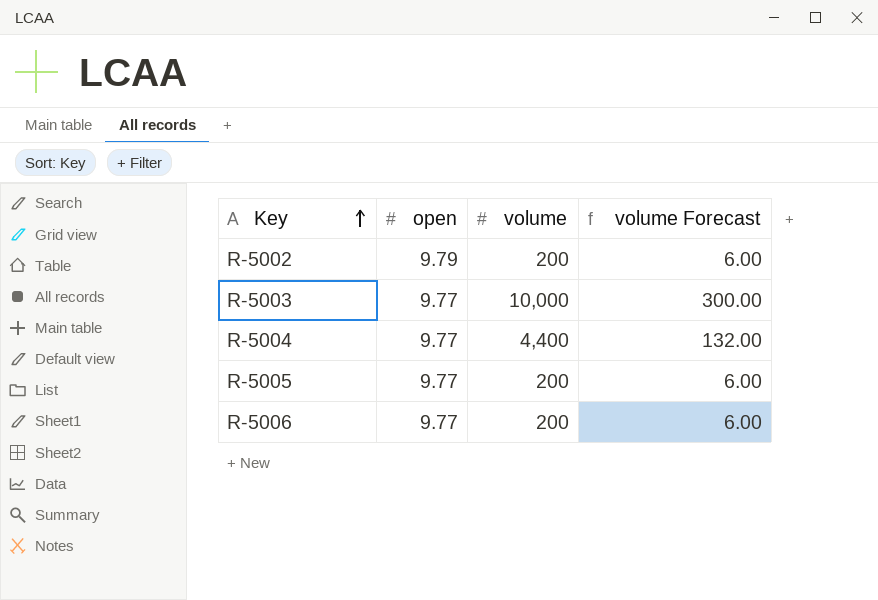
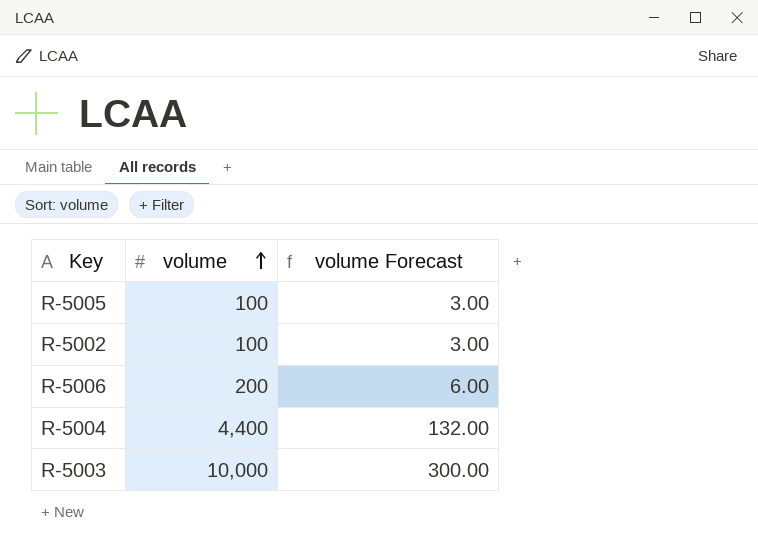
row order: Key ascending -> volume ascending
column open | position: 2 -> none
R-5005 | volume: 200 -> 100
R-5005 | volume Forecast: 6.00 -> 3.00
R-5002 | volume: 200 -> 100
R-5002 | volume Forecast: 6.00 -> 3.00

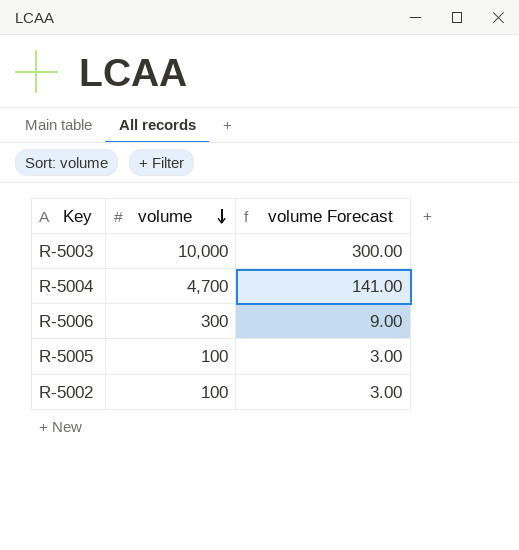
row order: volume ascending -> volume descending
R-5004 | volume: 4,400 -> 4,700
R-5004 | volume Forecast: 132.00 -> 141.00
R-5006 | volume: 200 -> 300
R-5006 | volume Forecast: 6.00 -> 9.00

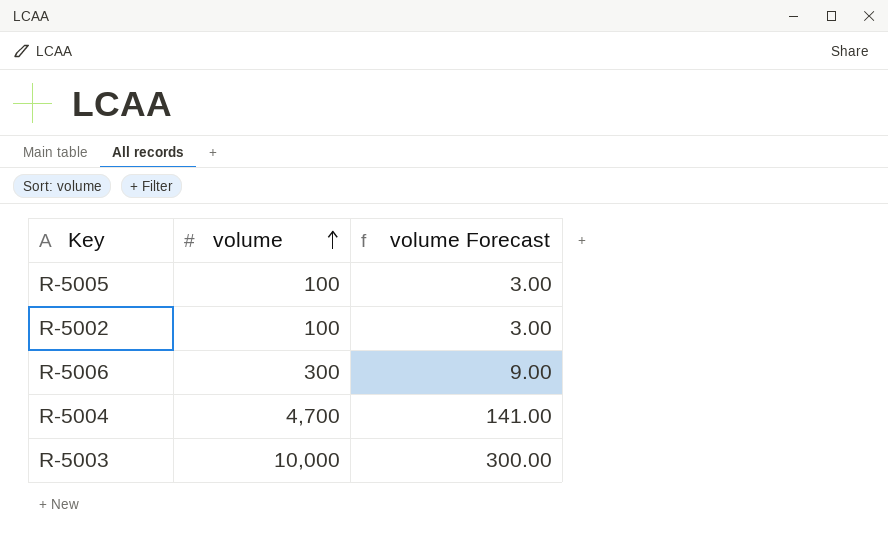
row order: volume descending -> volume ascending

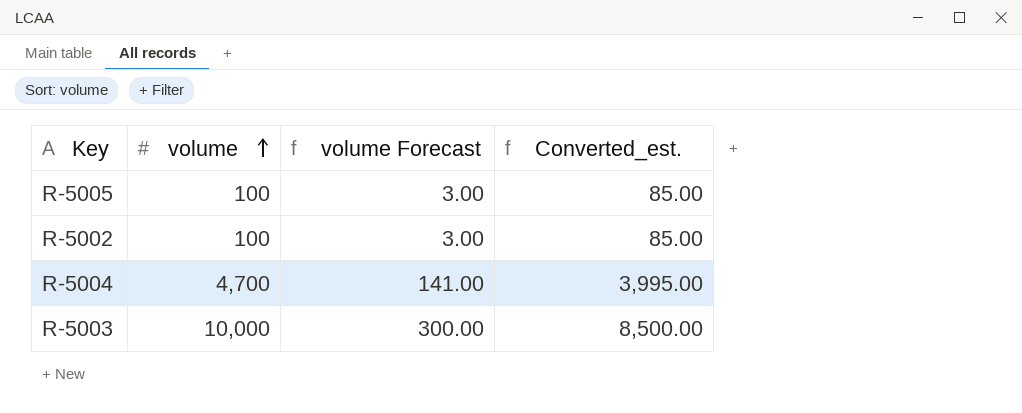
column Converted_est. | formula: none -> [volume] * 0.85
row R-5006: 300 | 9.00 -> none

